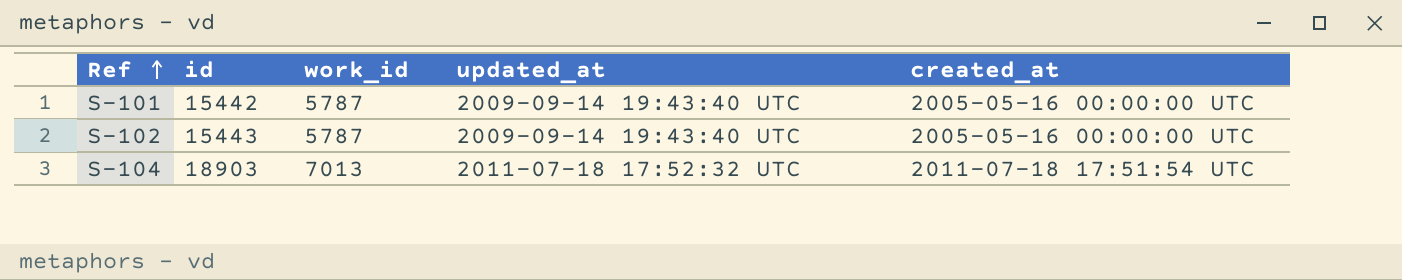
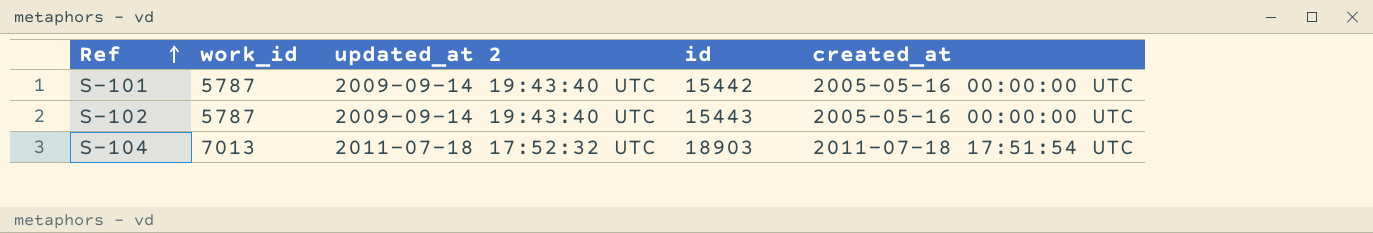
column name: updated_at -> updated_at 2
column id | position: 2 -> 4

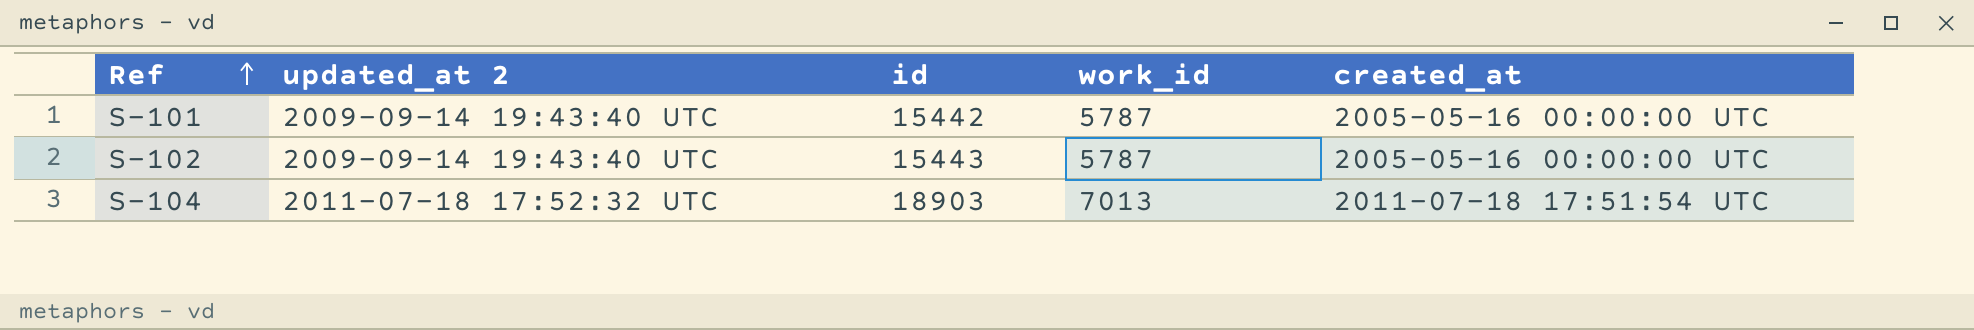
column work_id | position: 2 -> 4

